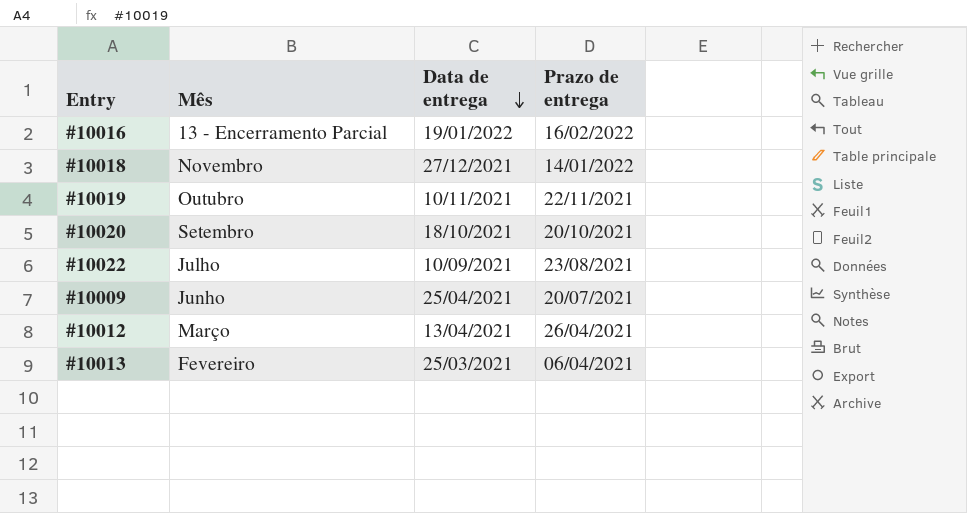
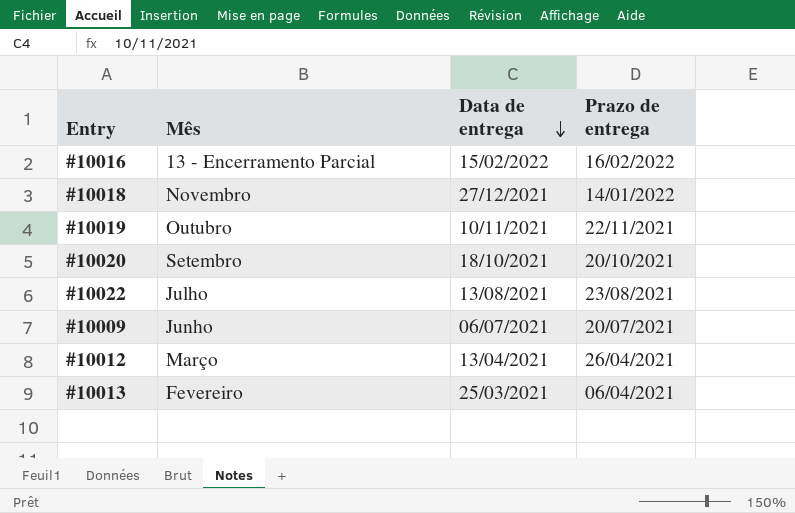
#10016 | Data de entrega: 19/01/2022 -> 15/02/2022
#10022 | Data de entrega: 10/09/2021 -> 13/08/2021
#10009 | Data de entrega: 25/04/2021 -> 06/07/2021

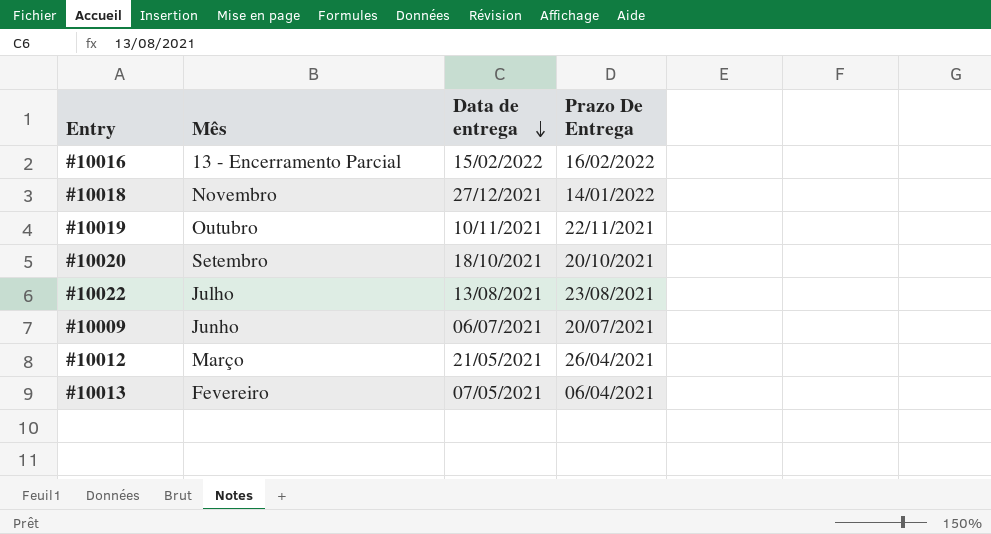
column name: Prazo de entrega -> Prazo De Entrega
#10012 | Data de entrega: 13/04/2021 -> 21/05/2021
#10013 | Data de entrega: 25/03/2021 -> 07/05/2021

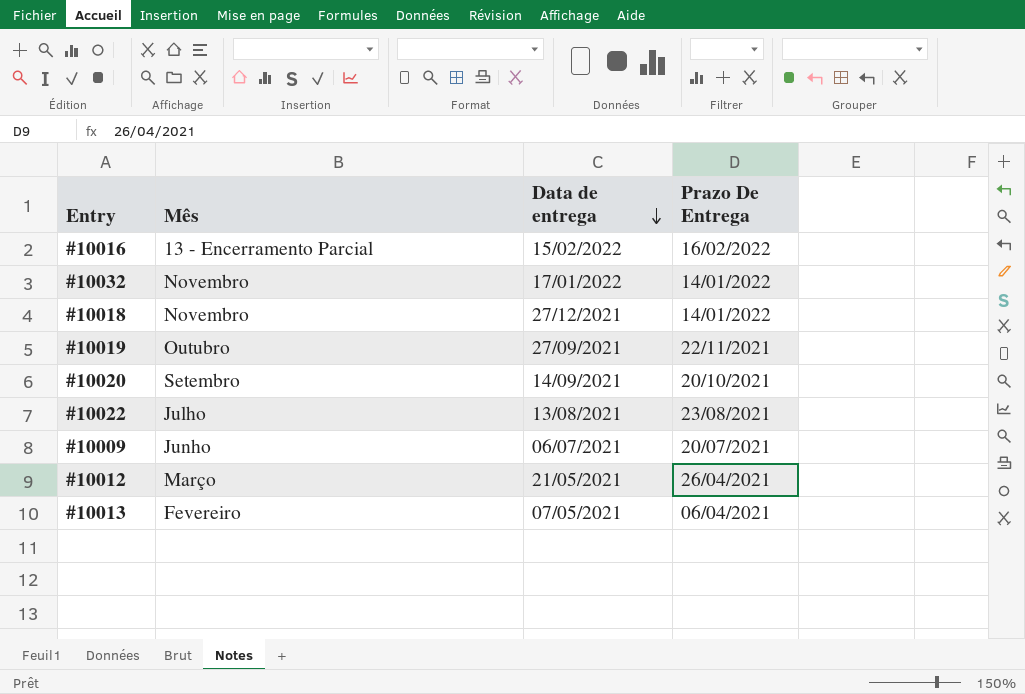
row #10032: none -> Novembro | 17/01/2022 | 14/01/2022
#10019 | Data de entrega: 10/11/2021 -> 27/09/2021
#10020 | Data de entrega: 18/10/2021 -> 14/09/2021

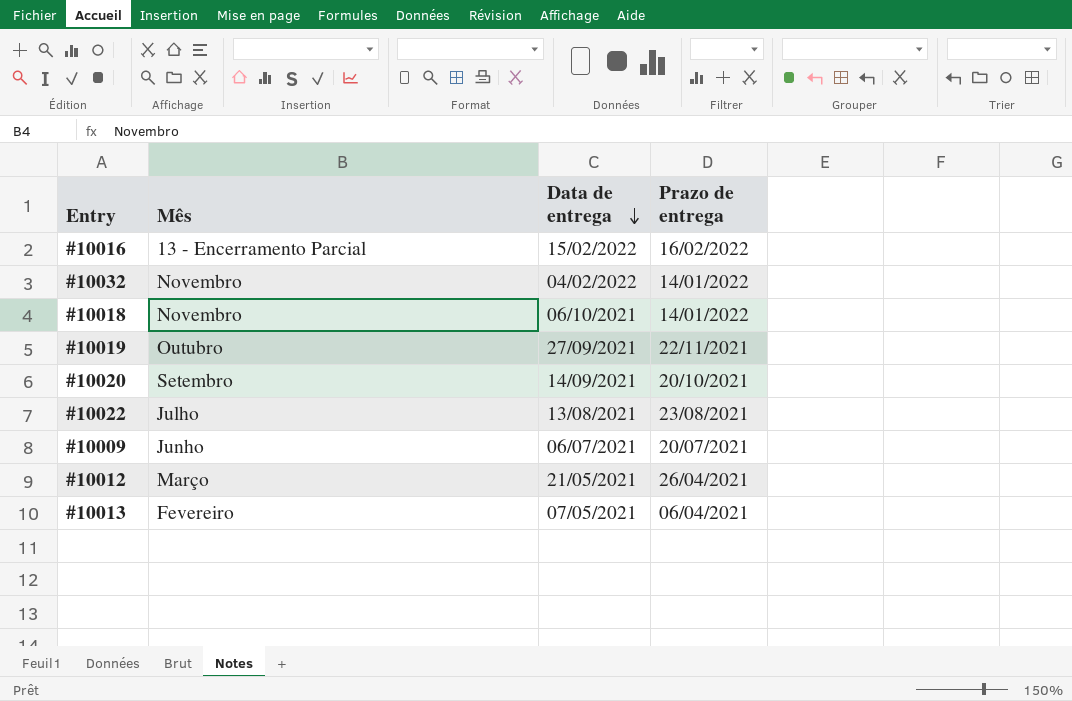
column name: Prazo De Entrega -> Prazo de entrega
#10032 | Data de entrega: 17/01/2022 -> 04/02/2022
#10018 | Data de entrega: 27/12/2021 -> 06/10/2021

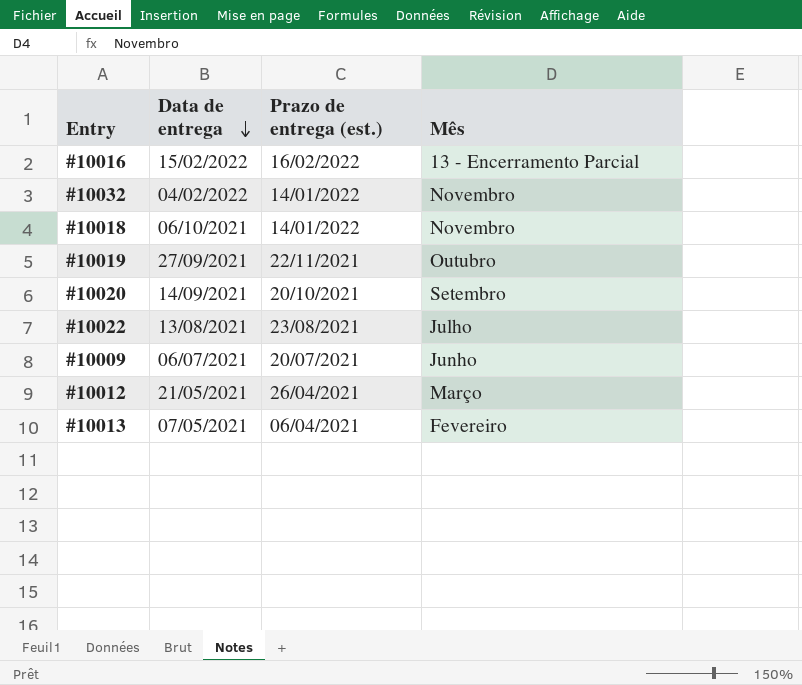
column name: Prazo de entrega -> Prazo de entrega (est.)
column Mês | position: 2 -> 4

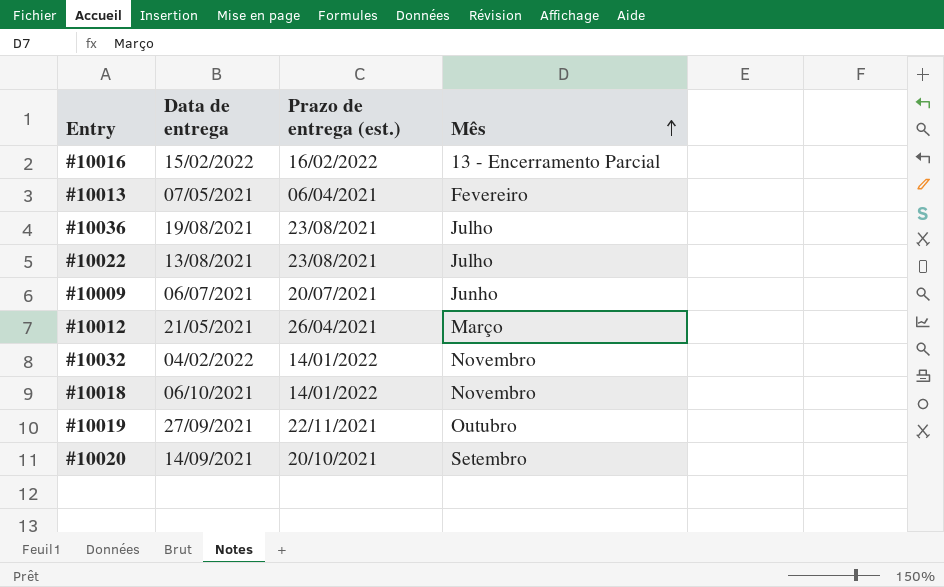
row order: Data de entrega descending -> Mês ascending
row #10036: none -> 19/08/2021 | 23/08/2021 | Julho

